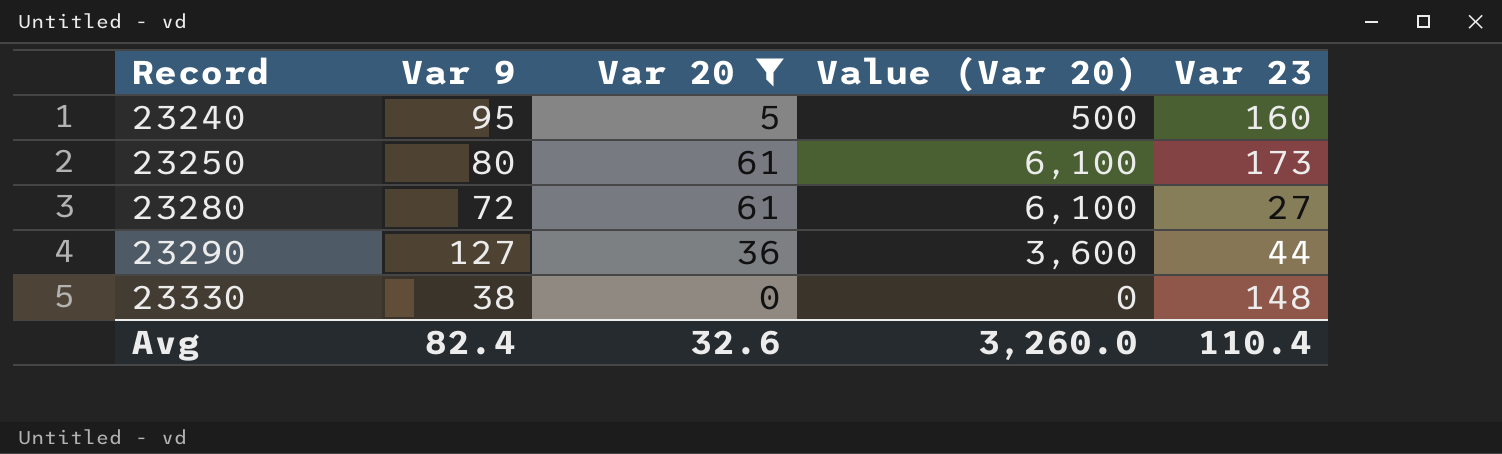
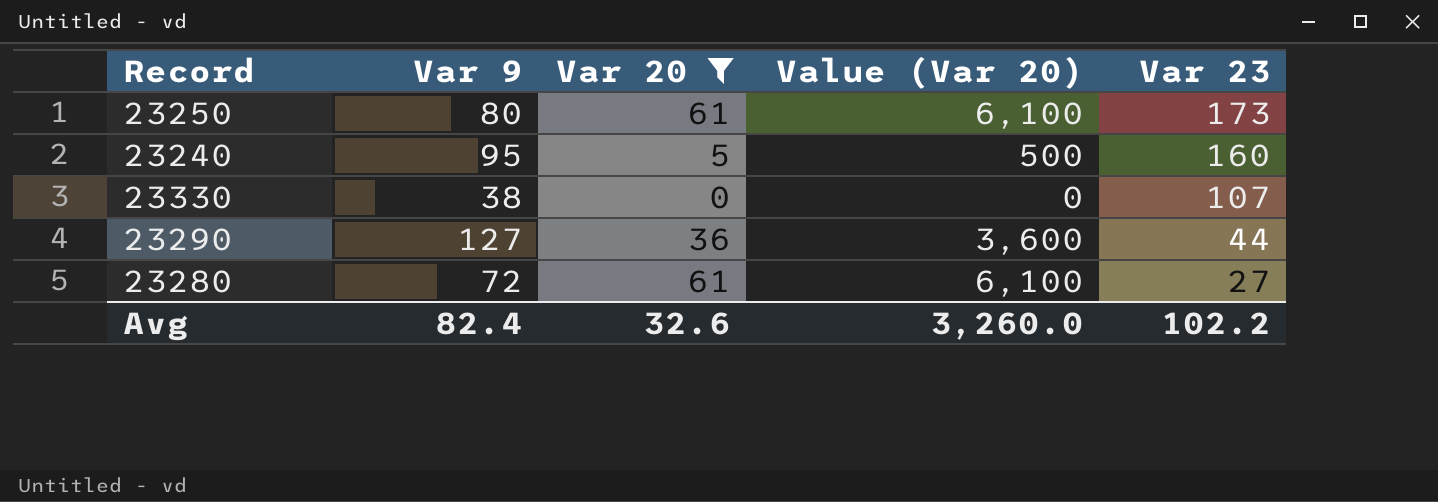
row order: Record ascending -> Var 23 descending
23330 | Var 23: 148 -> 107
Avg | Var 23: 110.4 -> 102.2

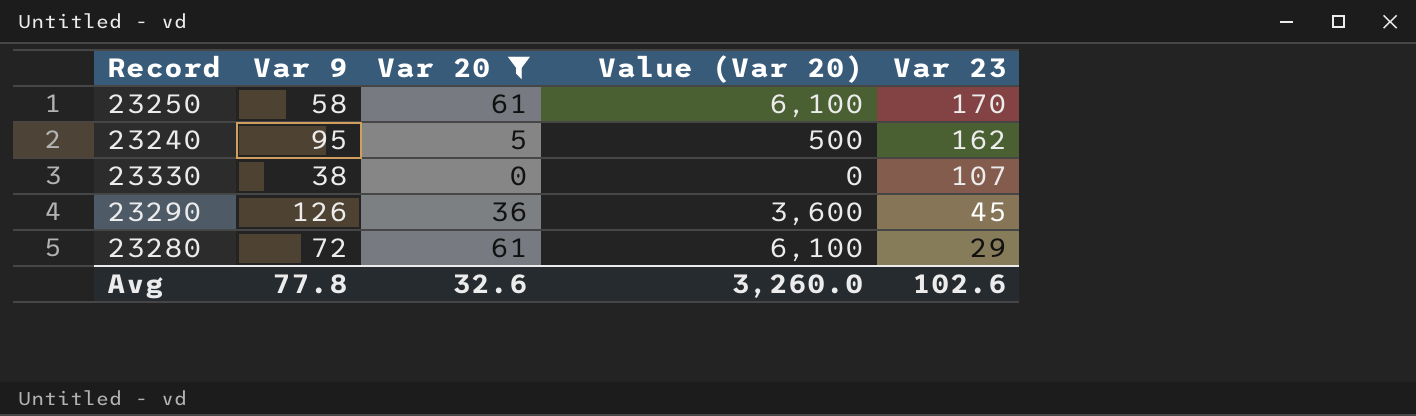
23250 | Var 9: 80 -> 58
23250 | Var 23: 173 -> 170
23240 | Var 23: 160 -> 162
23290 | Var 9: 127 -> 126
23290 | Var 23: 44 -> 45
23280 | Var 23: 27 -> 29
Avg | Var 9: 82.4 -> 77.8
Avg | Var 23: 102.2 -> 102.6

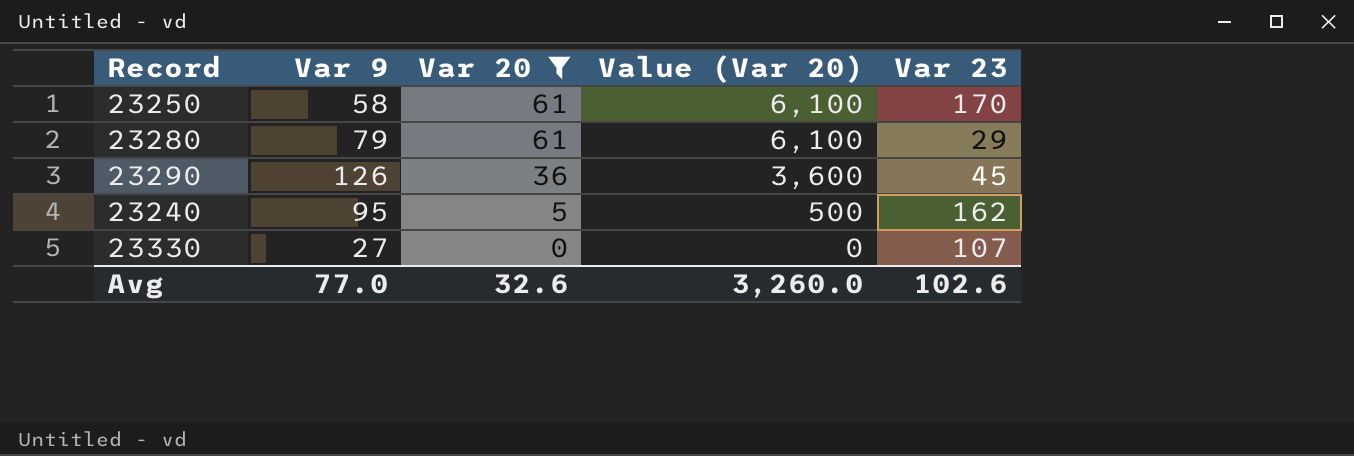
row order: Var 23 descending -> Var 20 descending
23280 | Var 9: 72 -> 79
23330 | Var 9: 38 -> 27
Avg | Var 9: 77.8 -> 77.0

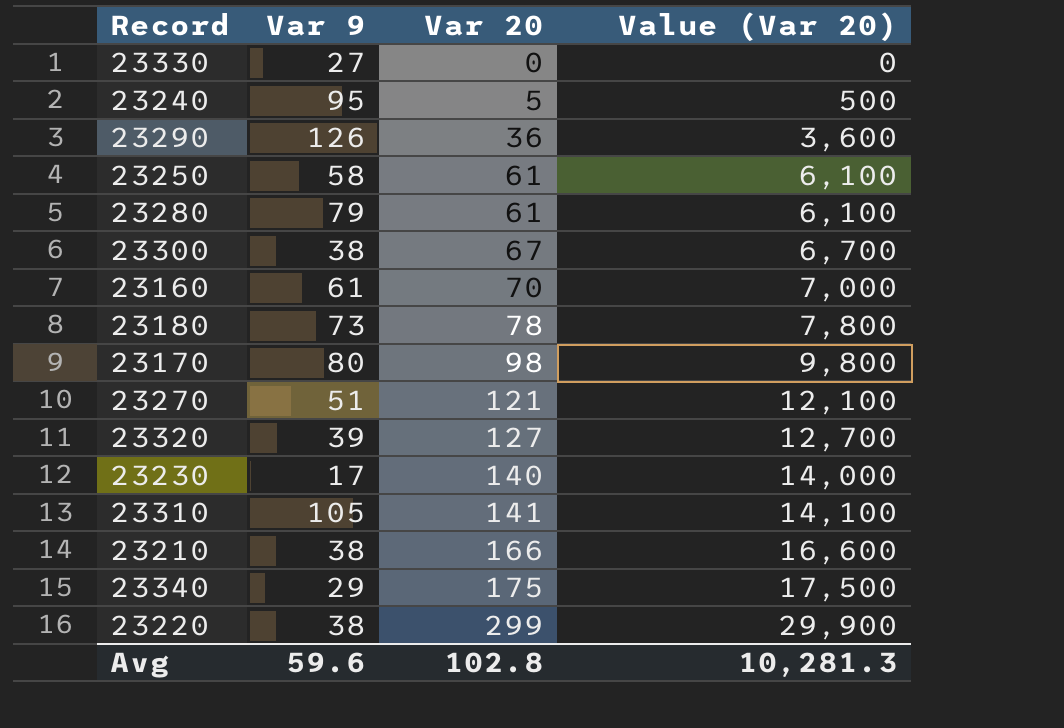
filter: Var 20 <= 61 -> none
row order: Var 20 descending -> Var 20 ascending
column Var 23 | position: 5 -> none
Avg | Var 9: 77.0 -> 59.6
Avg | Var 20: 32.6 -> 102.8
Avg | Value (Var 20): 3,260.0 -> 10,281.3

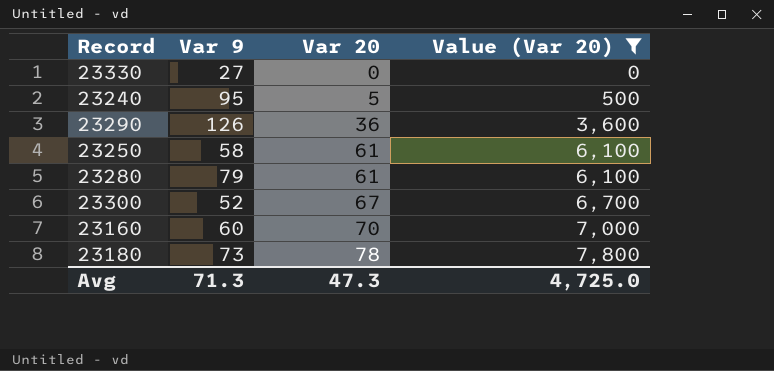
filter: none -> Value (Var 20) <= 7,800
23300 | Var 9: 38 -> 52
23160 | Var 9: 61 -> 60
Avg | Var 9: 59.6 -> 71.3
Avg | Var 20: 102.8 -> 47.3
Avg | Value (Var 20): 10,281.3 -> 4,725.0

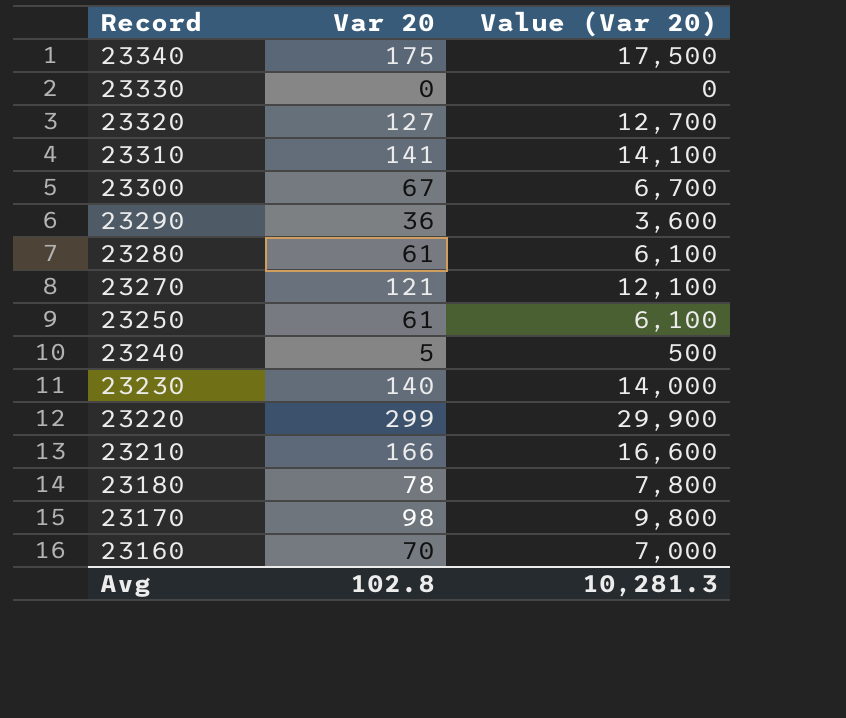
filter: Value (Var 20) <= 7,800 -> none
row order: Var 20 ascending -> Record descending
column Var 9 | position: 2 -> none
Avg | Var 20: 47.3 -> 102.8
Avg | Value (Var 20): 4,725.0 -> 10,281.3

